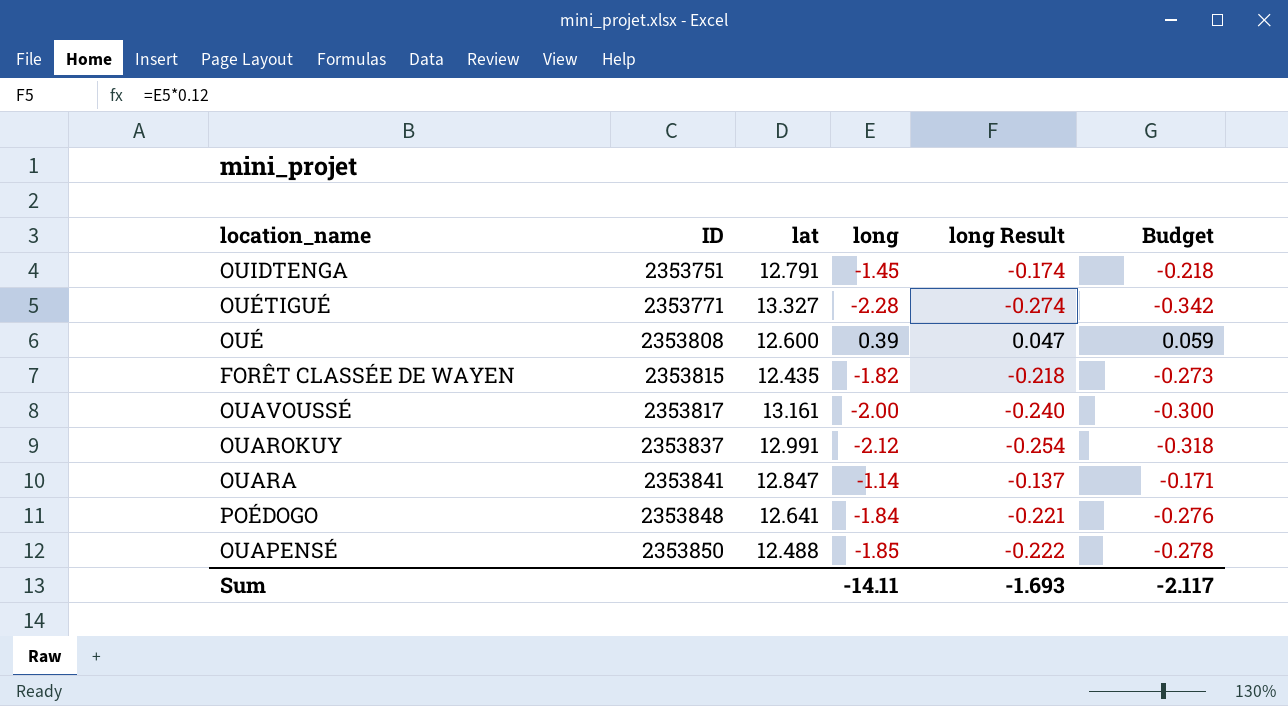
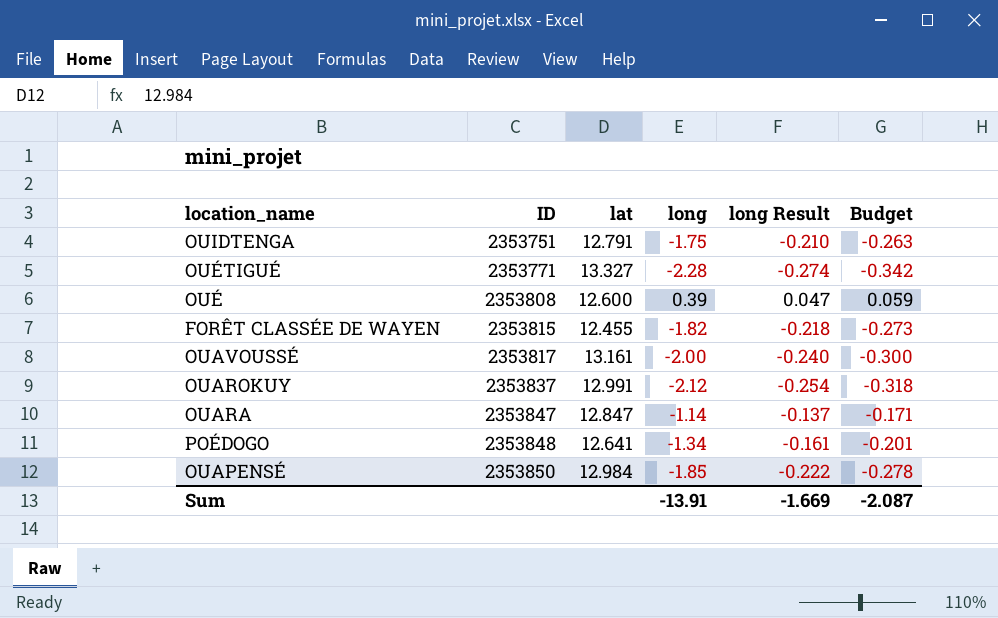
OUIDTENGA | long: -1.45 -> -1.75
OUIDTENGA | long Result: -0.174 -> -0.210
OUIDTENGA | Budget: -0.218 -> -0.263
FORÊT CLASSÉE DE WAYEN | lat: 12.435 -> 12.455
OUARA | ID: 2353841 -> 2353847
POÉDOGO | long: -1.84 -> -1.34
POÉDOGO | long Result: -0.221 -> -0.161
POÉDOGO | Budget: -0.276 -> -0.201
OUAPENSÉ | lat: 12.488 -> 12.984
Sum | long: -14.11 -> -13.91
Sum | long Result: -1.693 -> -1.669
Sum | Budget: -2.117 -> -2.087

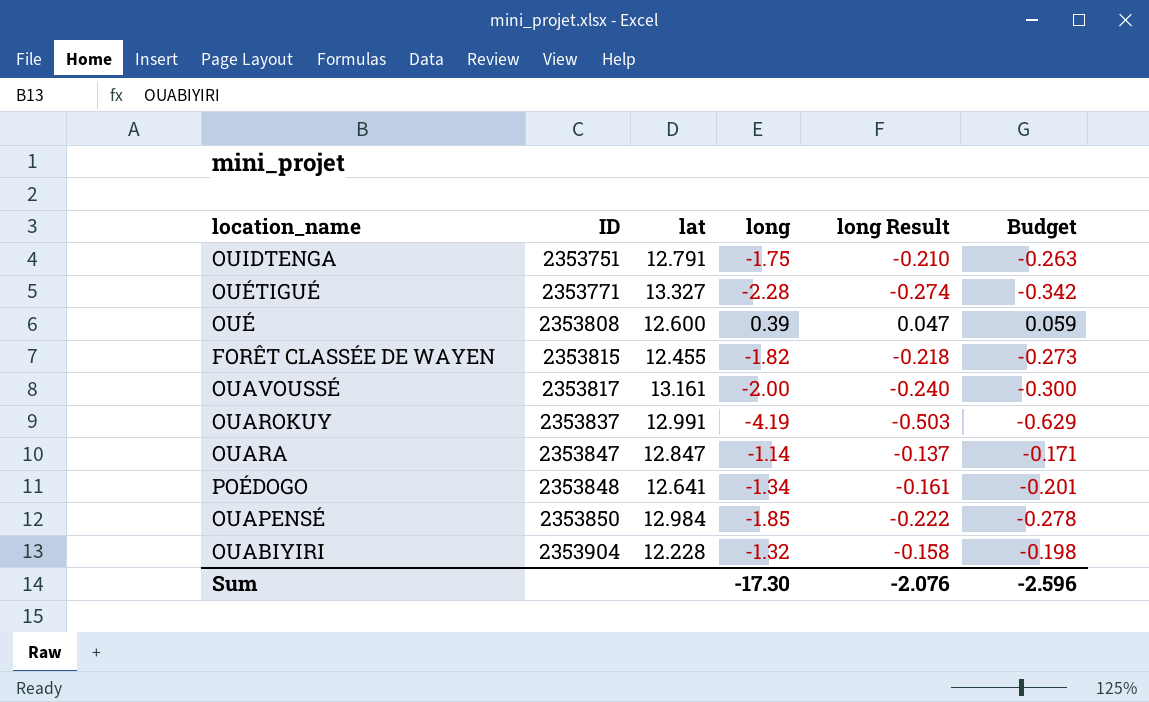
OUAROKUY | long: -2.12 -> -4.19
OUAROKUY | long Result: -0.254 -> -0.503
OUAROKUY | Budget: -0.318 -> -0.629
row OUABIYIRI: none -> 2353904 | 12.228 | -1.32 | -0.158 | -0.198
Sum | long: -13.91 -> -17.30
Sum | long Result: -1.669 -> -2.076
Sum | Budget: -2.087 -> -2.596

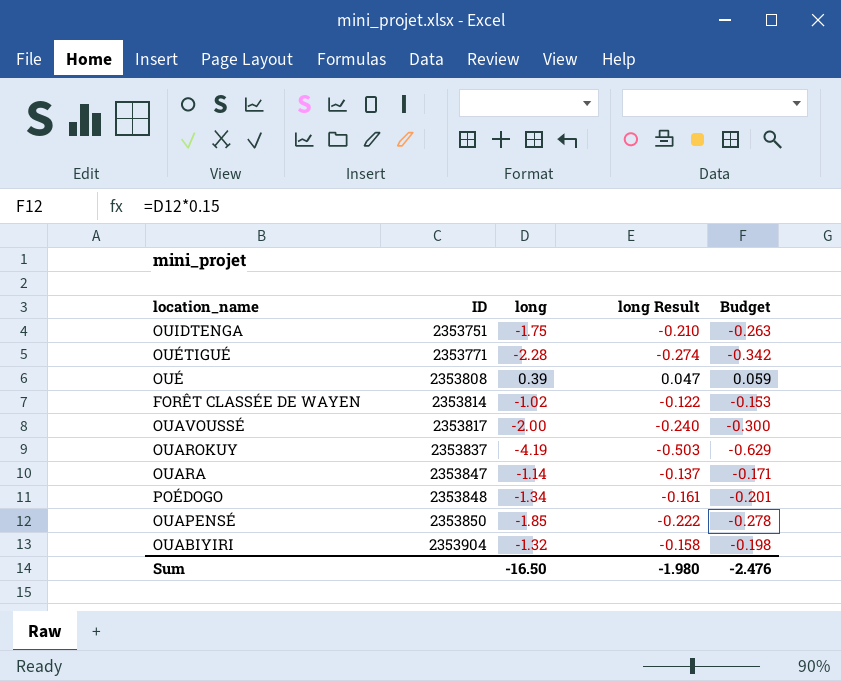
column lat | position: 3 -> none
FORÊT CLASSÉE DE WAYEN | ID: 2353815 -> 2353814
FORÊT CLASSÉE DE WAYEN | long: -1.82 -> -1.02
FORÊT CLASSÉE DE WAYEN | long Result: -0.218 -> -0.122
FORÊT CLASSÉE DE WAYEN | Budget: -0.273 -> -0.153
Sum | long: -17.30 -> -16.50
Sum | long Result: -2.076 -> -1.980
Sum | Budget: -2.596 -> -2.476

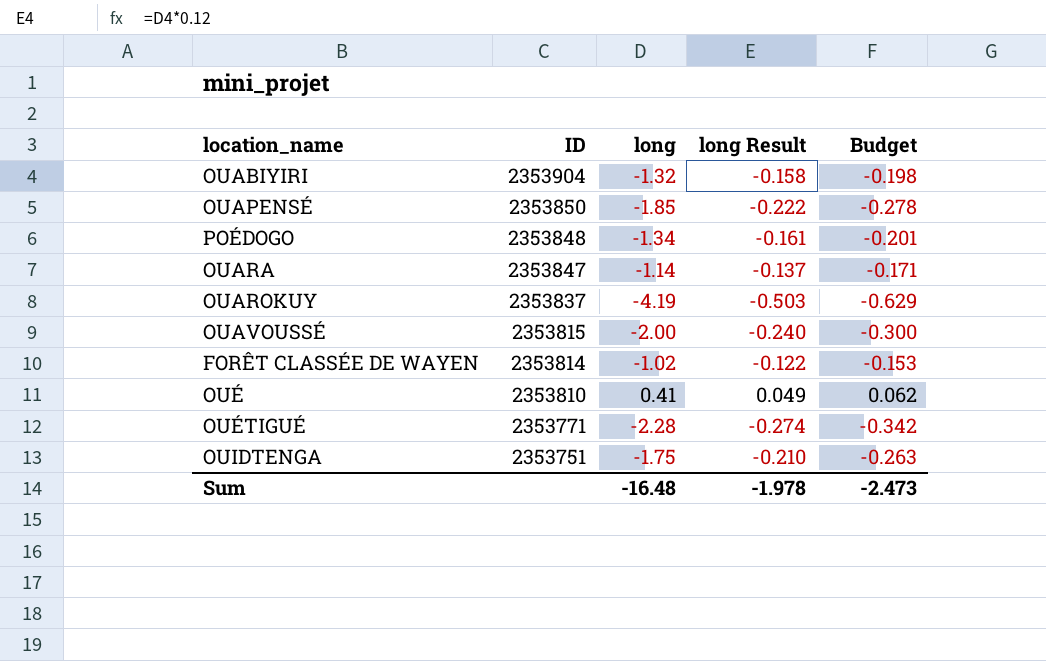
row order: ID ascending -> ID descending
OUAVOUSSÉ | ID: 2353817 -> 2353815
OUÉ | ID: 2353808 -> 2353810
OUÉ | long: 0.39 -> 0.41
OUÉ | long Result: 0.047 -> 0.049
OUÉ | Budget: 0.059 -> 0.062
Sum | long: -16.50 -> -16.48
Sum | long Result: -1.980 -> -1.978
Sum | Budget: -2.476 -> -2.473

